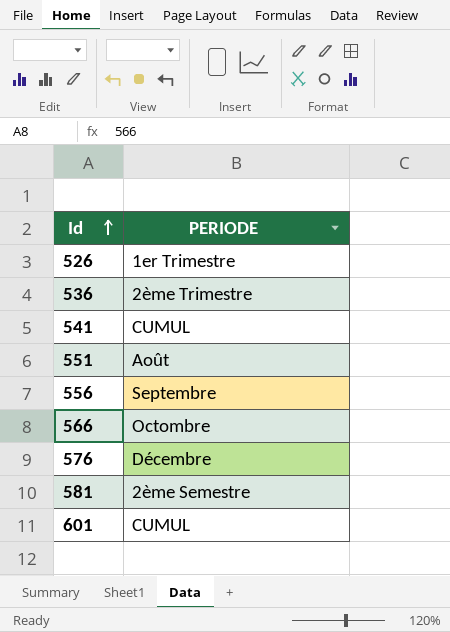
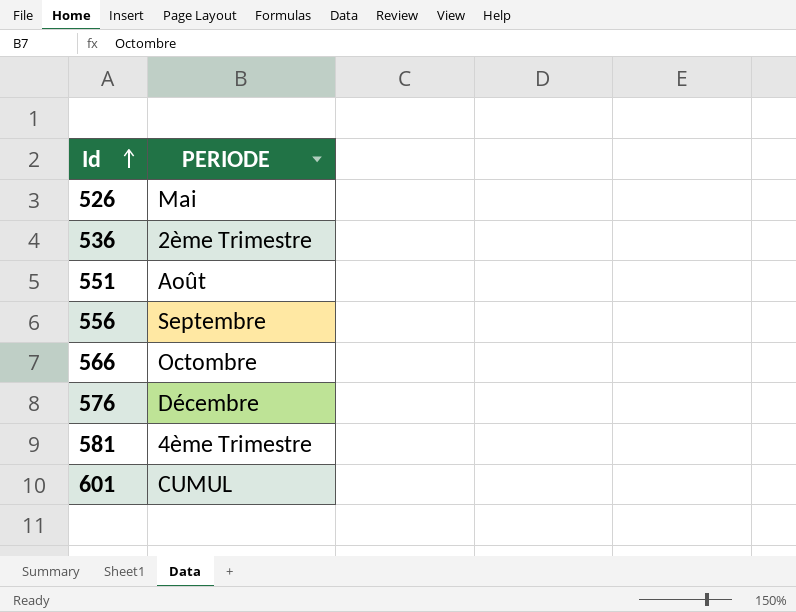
row 541: CUMUL -> none
526 | PERIODE: 1er Trimestre -> Mai
581 | PERIODE: 2ème Semestre -> 4ème Trimestre

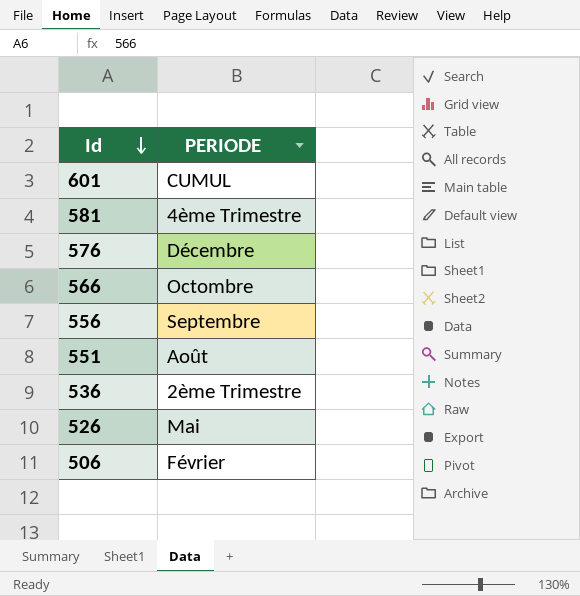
row order: Id ascending -> Id descending
row 506: none -> Février

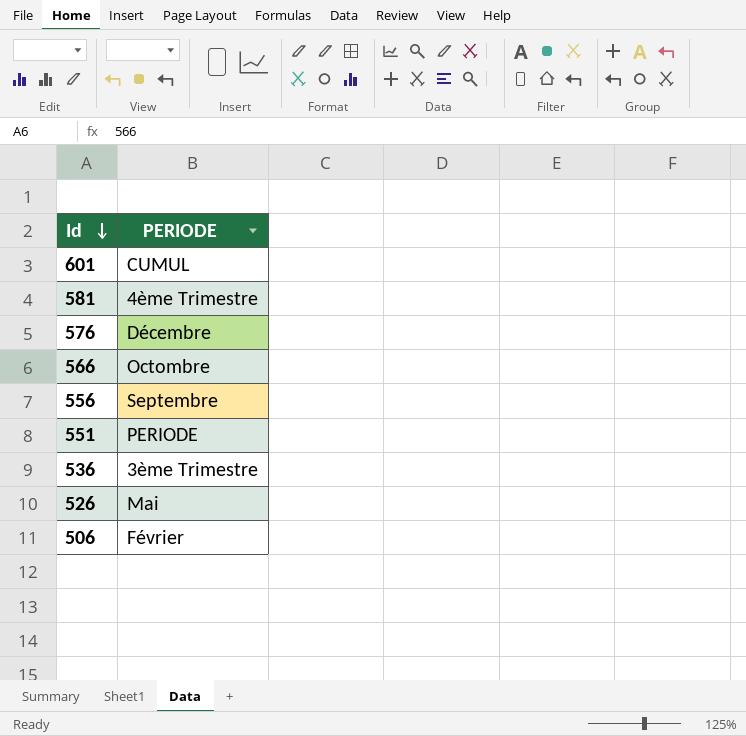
551 | PERIODE: Août -> PERIODE
536 | PERIODE: 2ème Trimestre -> 3ème Trimestre

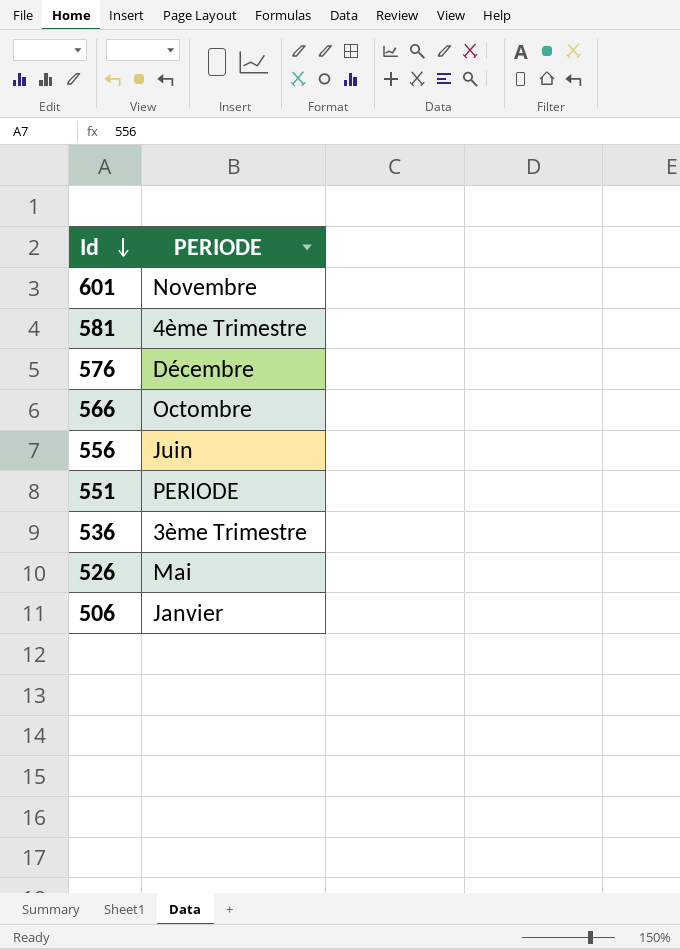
601 | PERIODE: CUMUL -> Novembre
556 | PERIODE: Septembre -> Juin
506 | PERIODE: Février -> Janvier

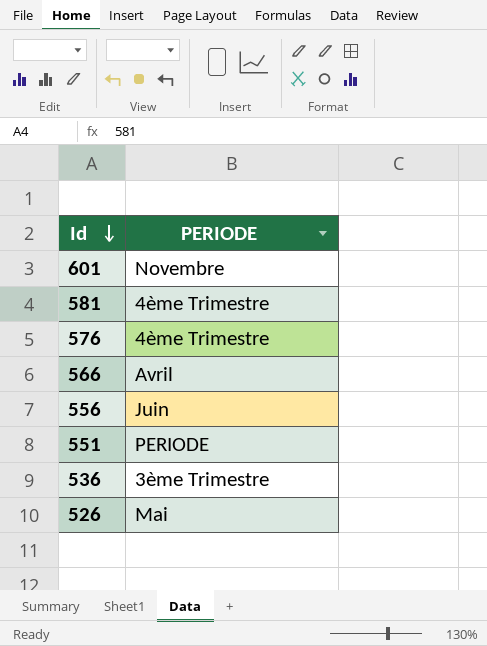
row 506: Janvier -> none
576 | PERIODE: Décembre -> 4ème Trimestre
566 | PERIODE: Octombre -> Avril

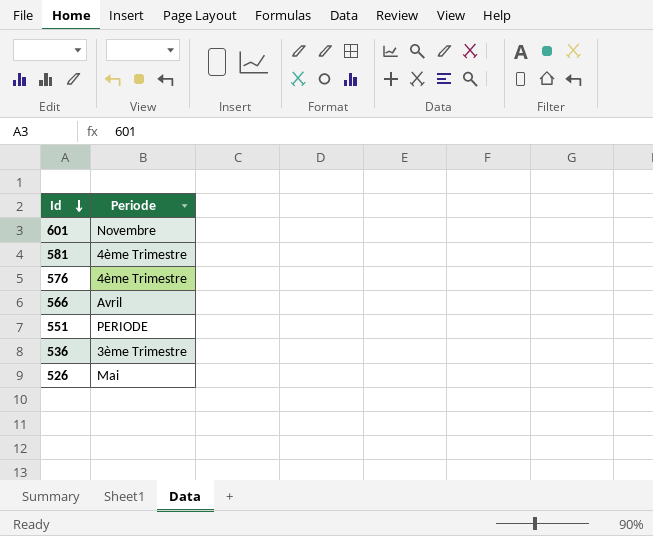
column name: PERIODE -> Periode
row 556: Juin -> none

